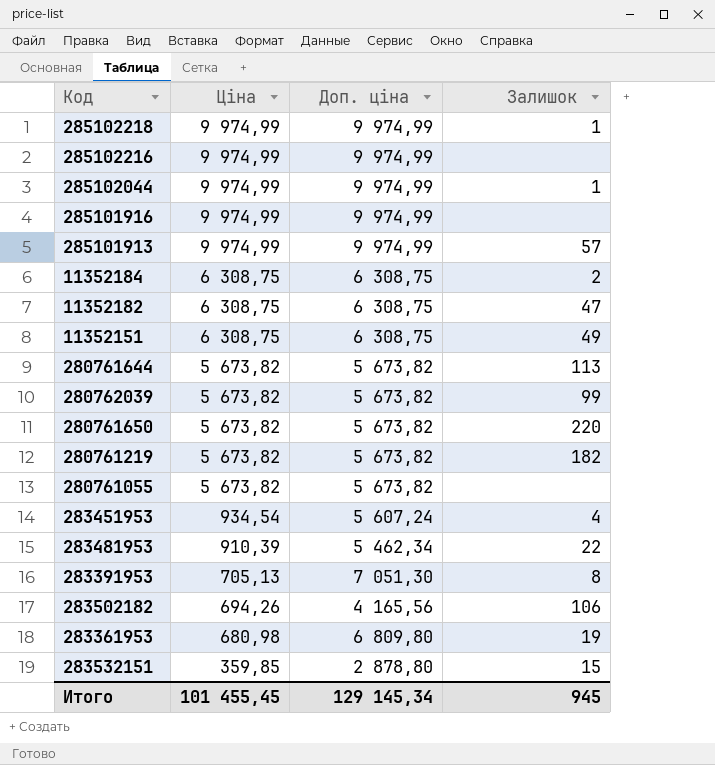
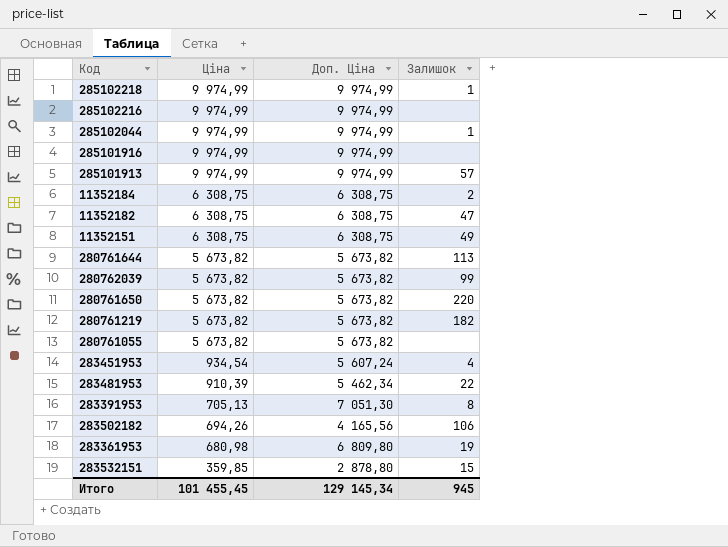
column name: Доп. ціна -> Доп. Ціна

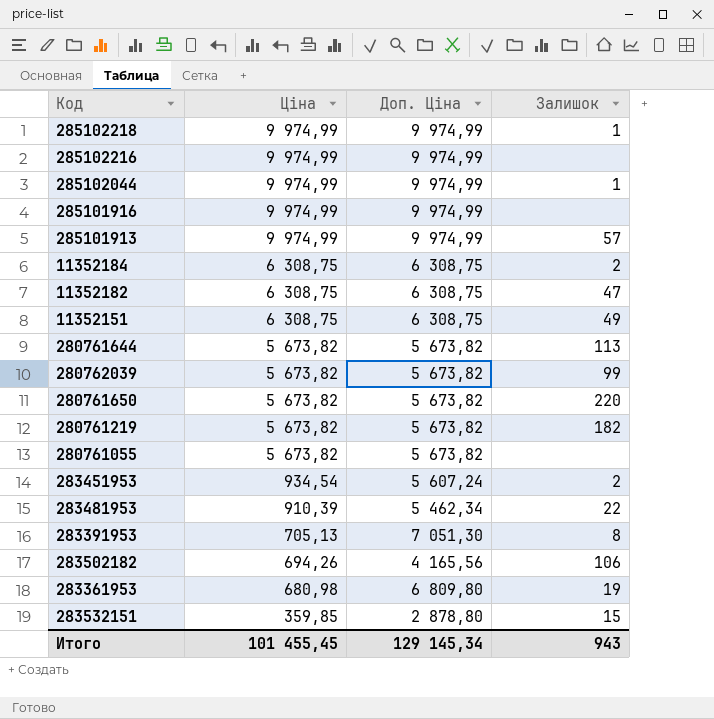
283451953 | Залишок: 4 -> 2
Итого | Залишок: 945 -> 943

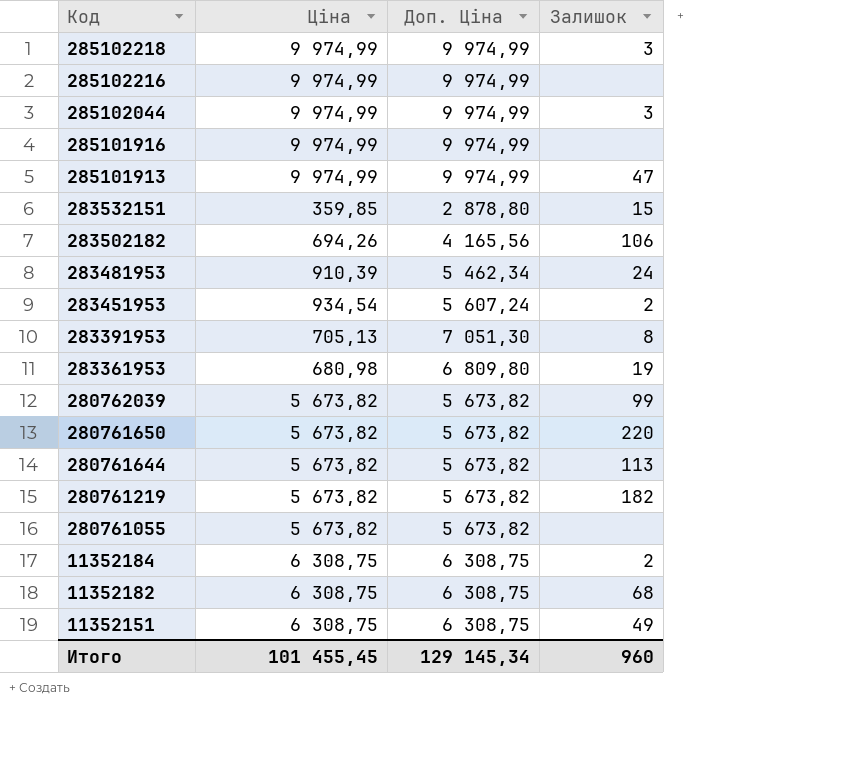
row order: Ціна descending -> Код descending
285102218 | Залишок: 1 -> 3
285102044 | Залишок: 1 -> 3
285101913 | Залишок: 57 -> 47
283481953 | Залишок: 22 -> 24
11352182 | Залишок: 47 -> 68
Итого | Залишок: 943 -> 960

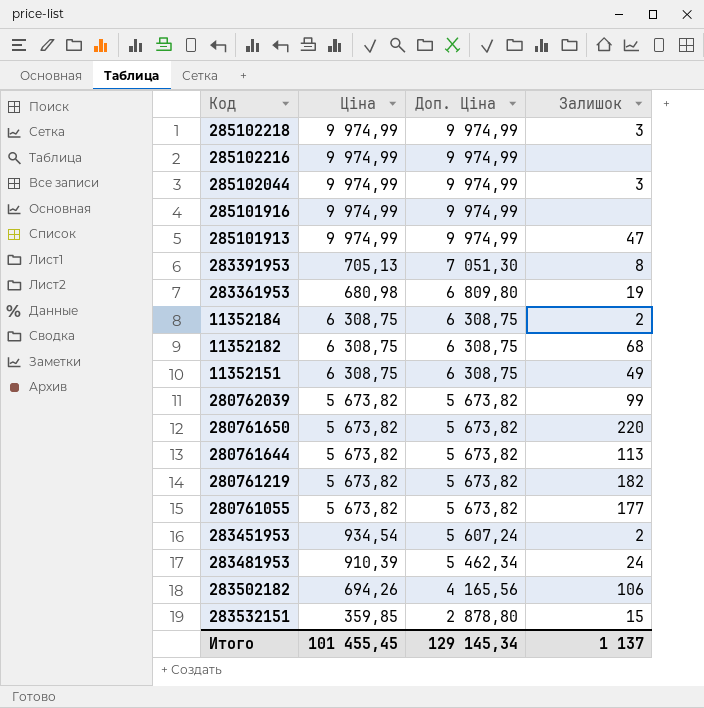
row order: Код descending -> Доп. Ціна descending
280761055 | Залишок: none -> 177
Итого | Залишок: 960 -> 1 137

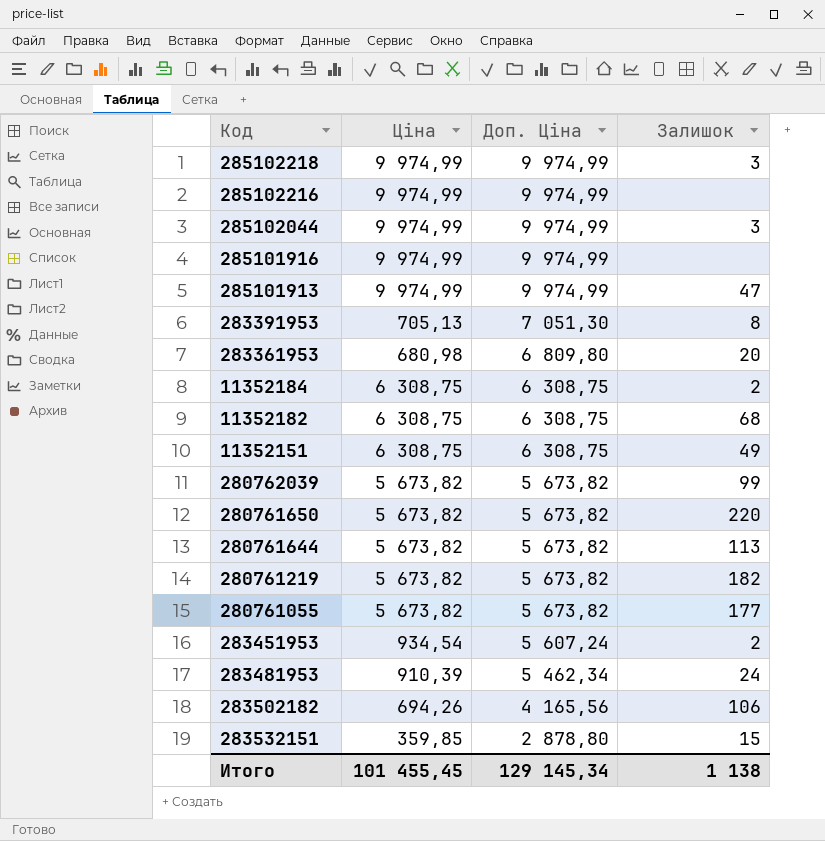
283361953 | Залишок: 19 -> 20
Итого | Залишок: 1 137 -> 1 138

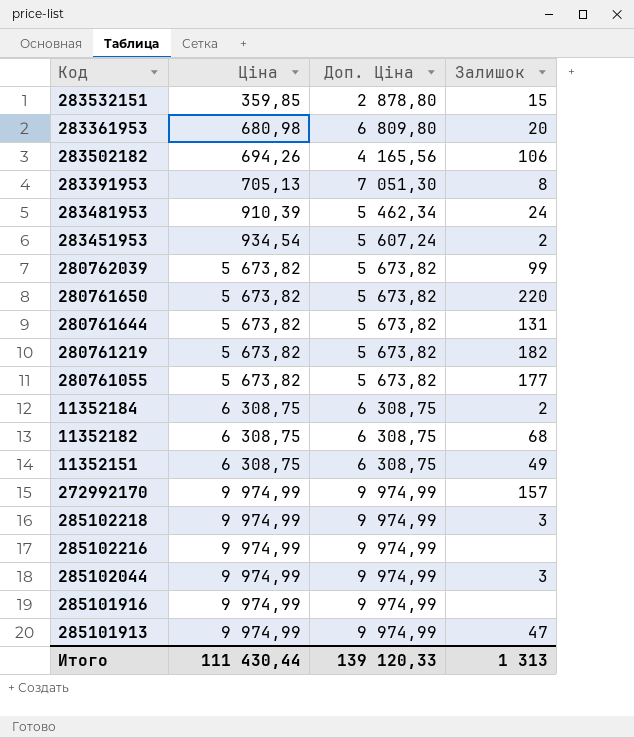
row order: Доп. Ціна descending -> Ціна ascending
280761644 | Залишок: 113 -> 131
row 272992170: none -> 9 974,99 | 9 974,99 | 157
Итого | Ціна: 101 455,45 -> 111 430,44
Итого | Доп. Ціна: 129 145,34 -> 139 120,33
Итого | Залишок: 1 138 -> 1 313

